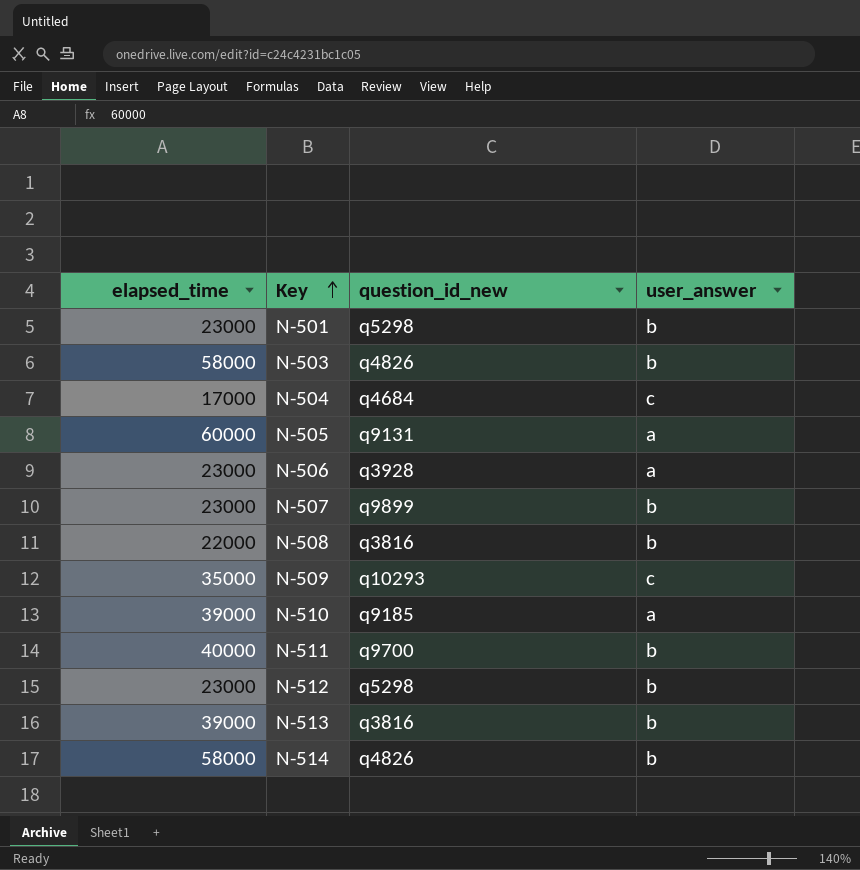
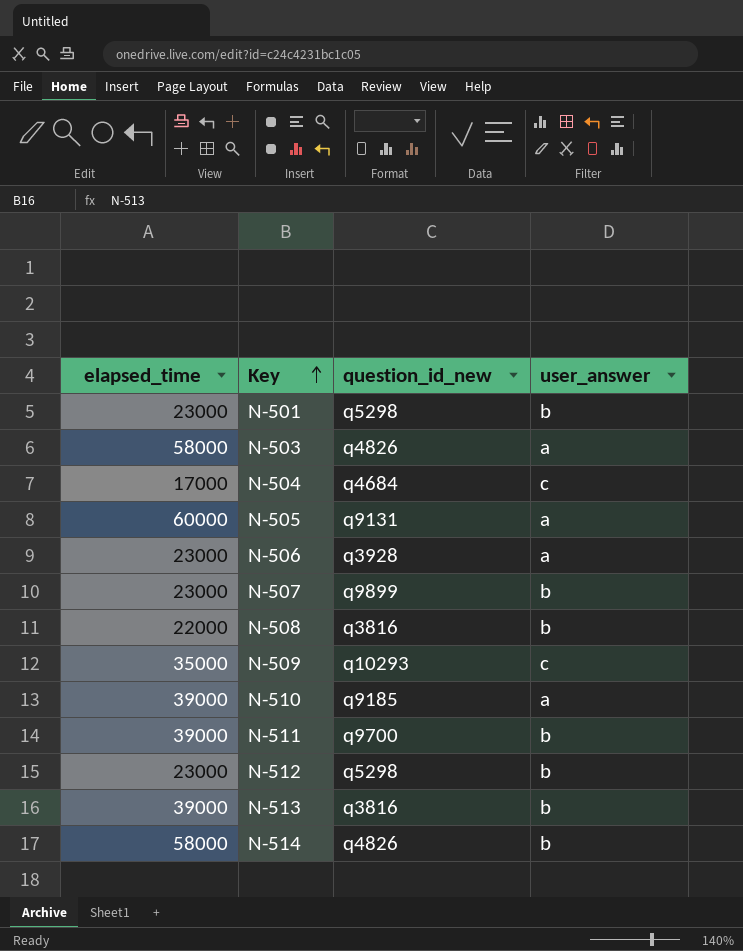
N-503 | user_answer: b -> a
N-511 | elapsed_time: 40000 -> 39000

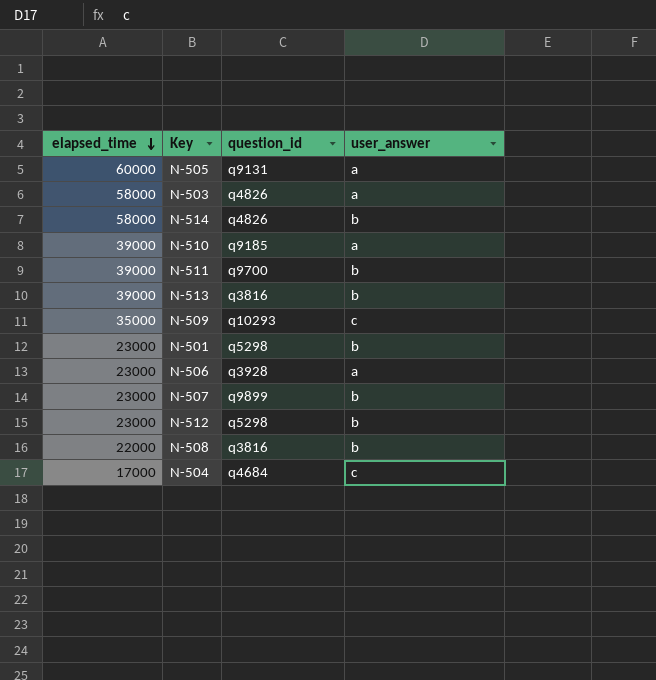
row order: Key ascending -> elapsed_time descending
column name: question_id_new -> question_id

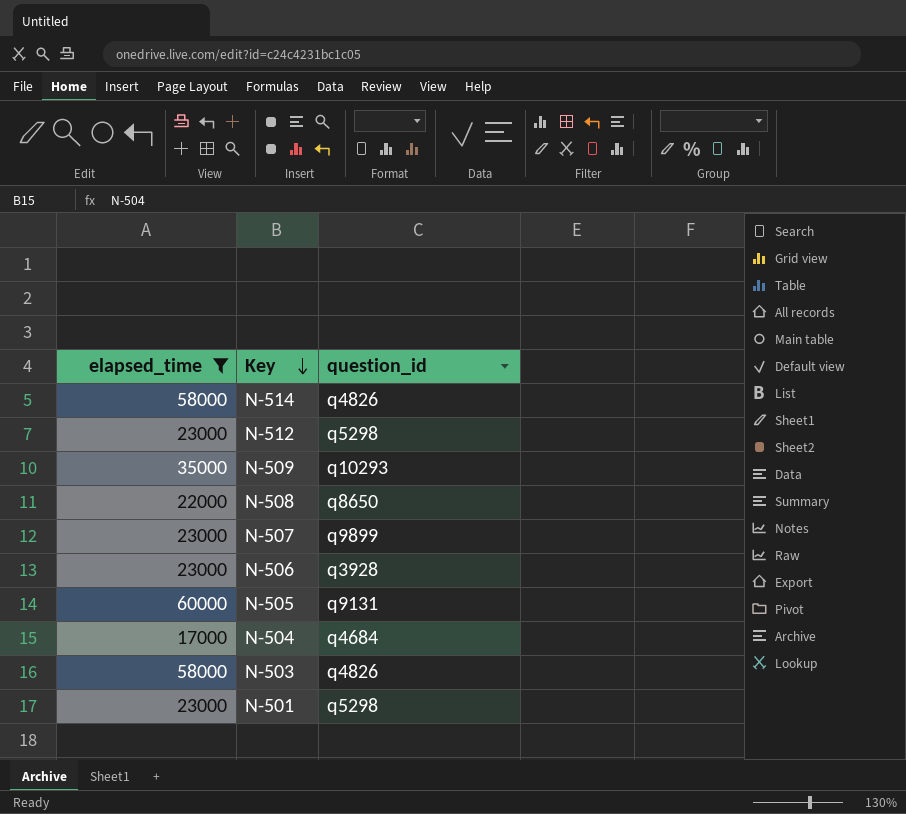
filter: none -> elapsed_time != 39000
row order: elapsed_time descending -> Key descending
column user_answer | position: 4 -> none
N-508 | question_id: q3816 -> q8650

